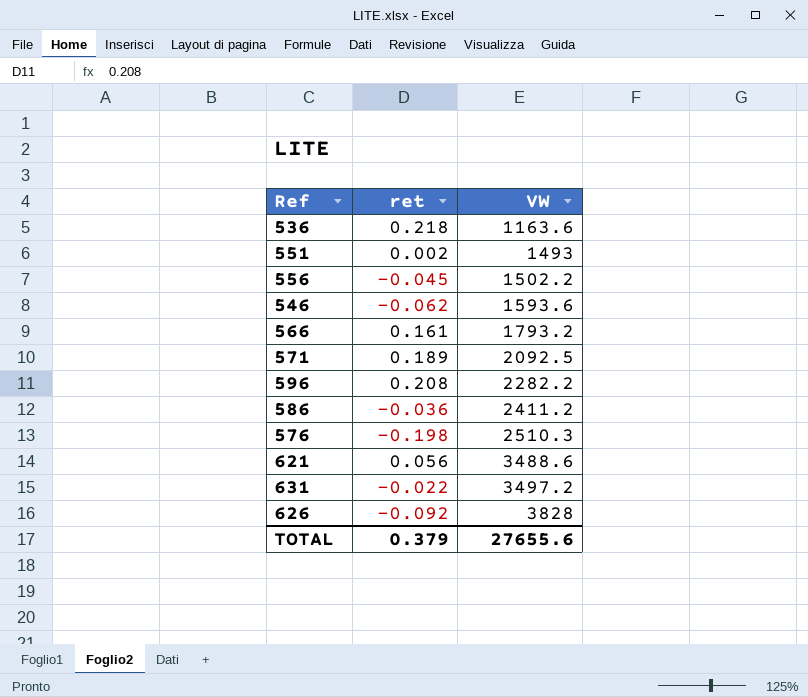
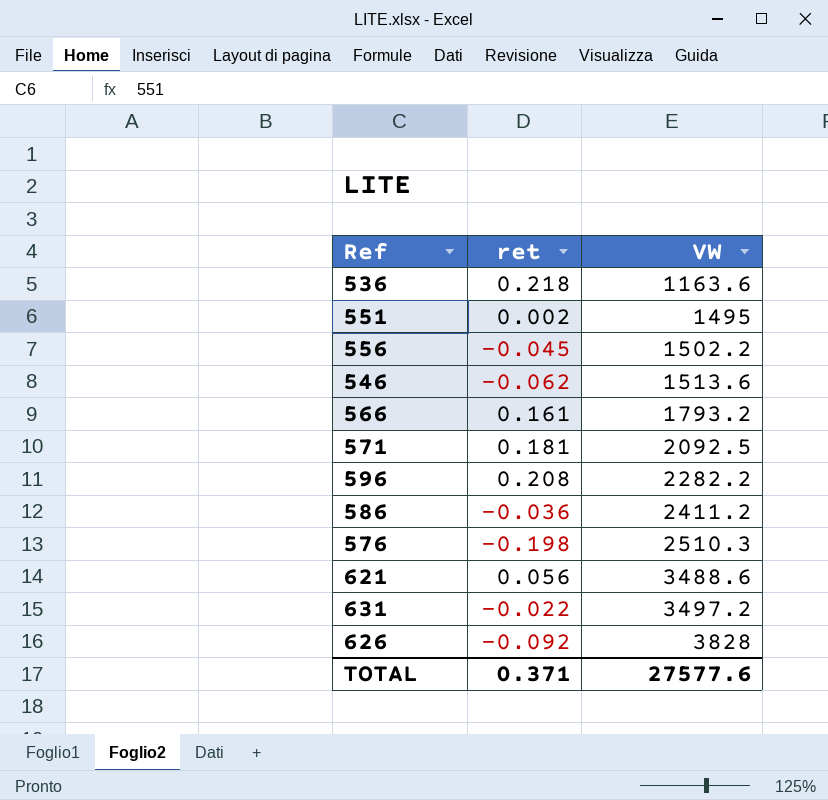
551 | VW: 1493 -> 1495
546 | VW: 1593.6 -> 1513.6
571 | ret: 0.189 -> 0.181
TOTAL | ret: 0.379 -> 0.371
TOTAL | VW: 27655.6 -> 27577.6

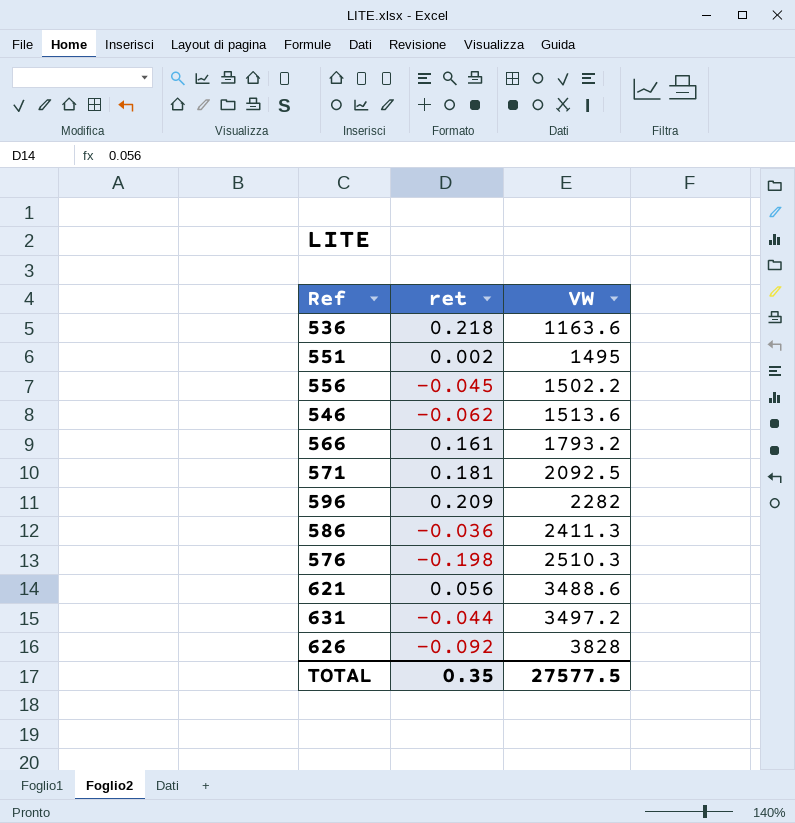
596 | ret: 0.208 -> 0.209
596 | VW: 2282.2 -> 2282
586 | VW: 2411.2 -> 2411.3
631 | ret: -0.022 -> -0.044
TOTAL | ret: 0.371 -> 0.35
TOTAL | VW: 27577.6 -> 27577.5

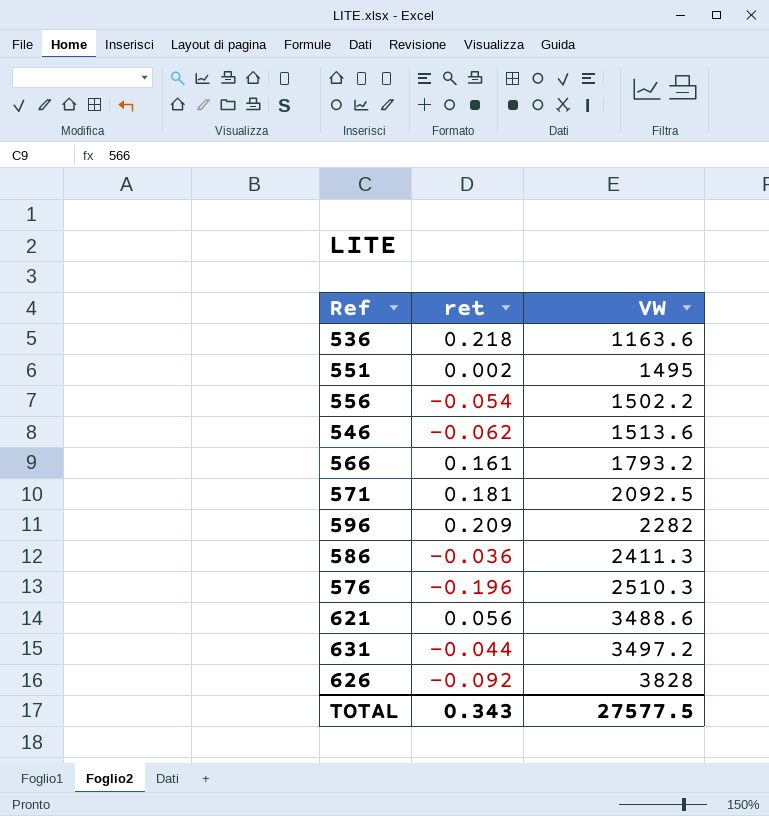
556 | ret: -0.045 -> -0.054
576 | ret: -0.198 -> -0.196
TOTAL | ret: 0.35 -> 0.343

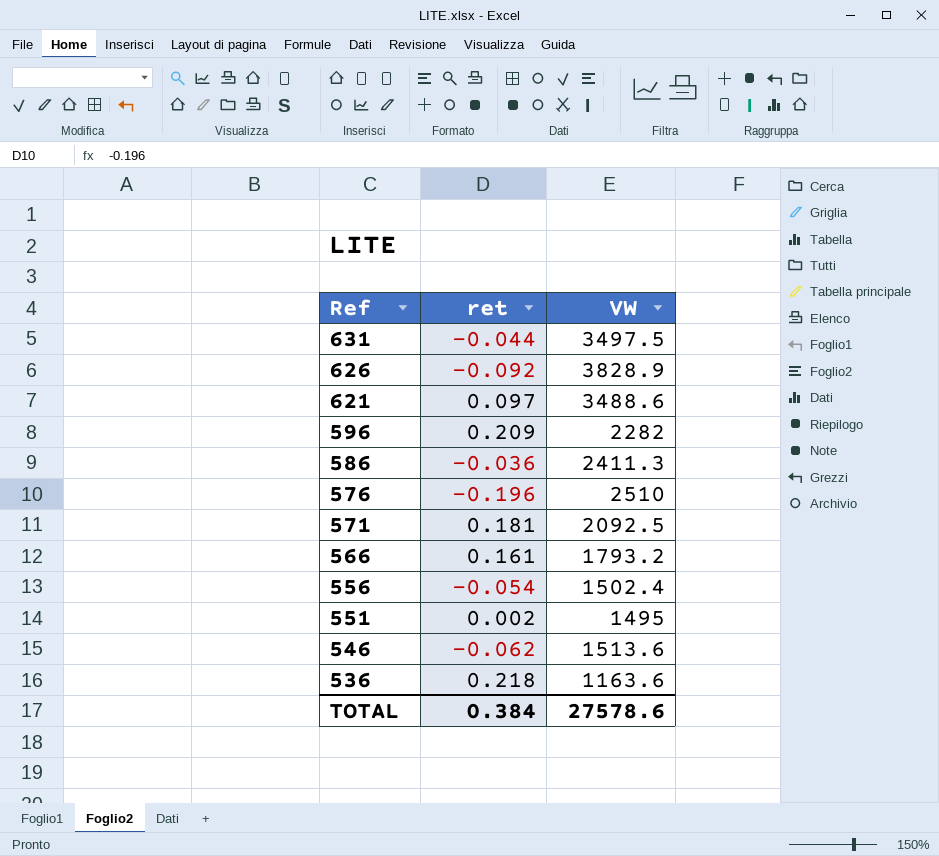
row order: VW ascending -> Ref descending
631 | VW: 3497.2 -> 3497.5
626 | VW: 3828 -> 3828.9
621 | ret: 0.056 -> 0.097
576 | VW: 2510.3 -> 2510
556 | VW: 1502.2 -> 1502.4
TOTAL | ret: 0.343 -> 0.384
TOTAL | VW: 27577.5 -> 27578.6

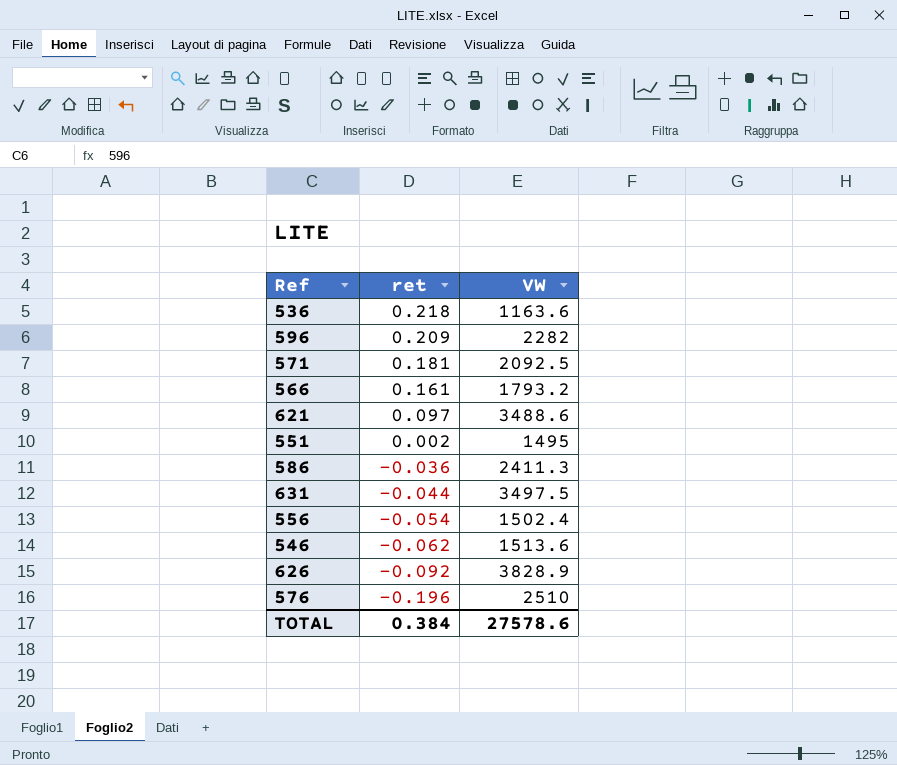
row order: Ref descending -> ret descending

